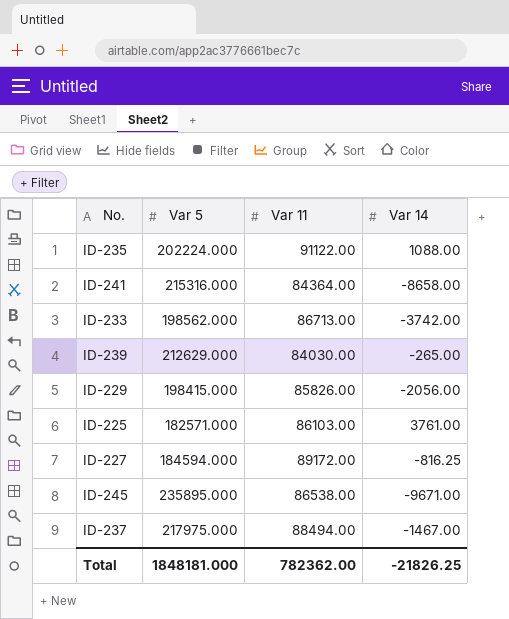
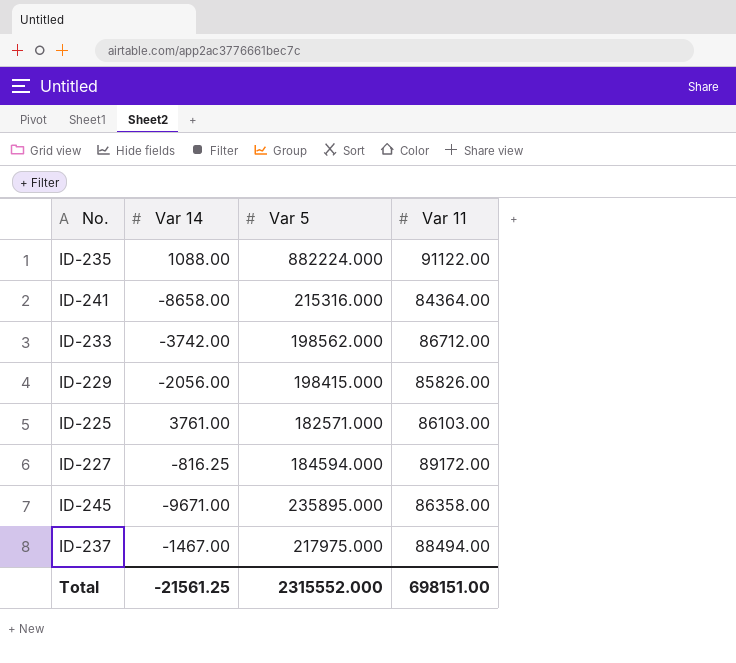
column Var 14 | position: 4 -> 2
row ID-239: 212629.000 | 84030.00 | -265.00 -> none
ID-235 | Var 5: 202224.000 -> 882224.000
ID-233 | Var 11: 86713.00 -> 86712.00
ID-245 | Var 11: 86538.00 -> 86358.00
Total | Var 14: -21826.25 -> -21561.25
Total | Var 5: 1848181.000 -> 2315552.000
Total | Var 11: 782362.00 -> 698151.00

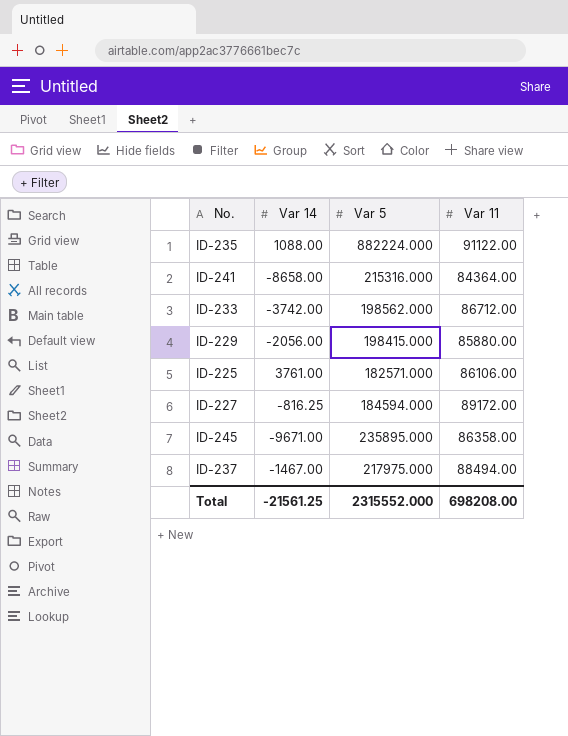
ID-229 | Var 11: 85826.00 -> 85880.00
ID-225 | Var 11: 86103.00 -> 86106.00
Total | Var 11: 698151.00 -> 698208.00

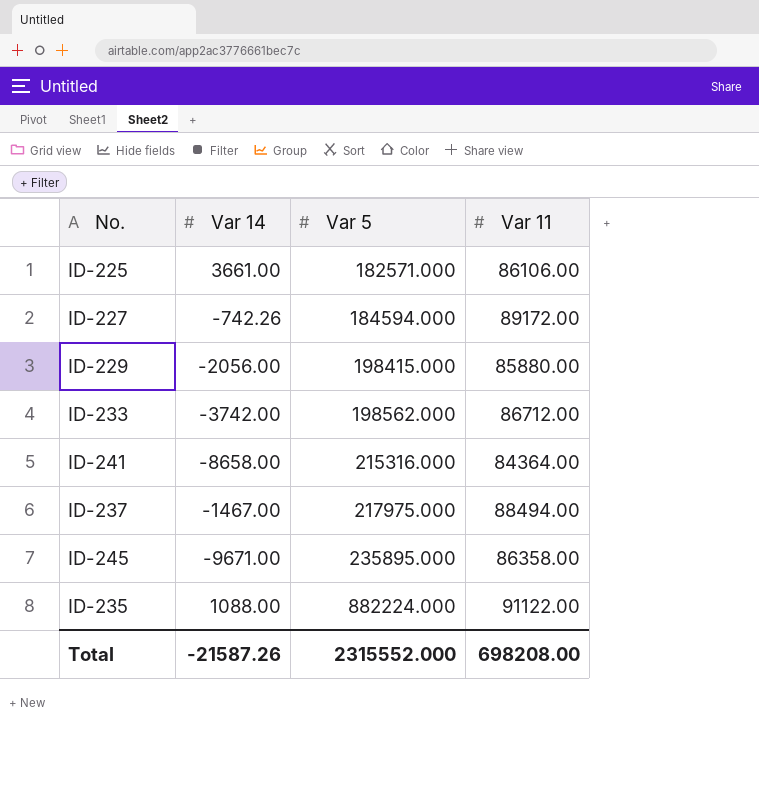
row order: none -> Var 5 ascending
ID-225 | Var 14: 3761.00 -> 3661.00
ID-227 | Var 14: -816.25 -> -742.26
Total | Var 14: -21561.25 -> -21587.26

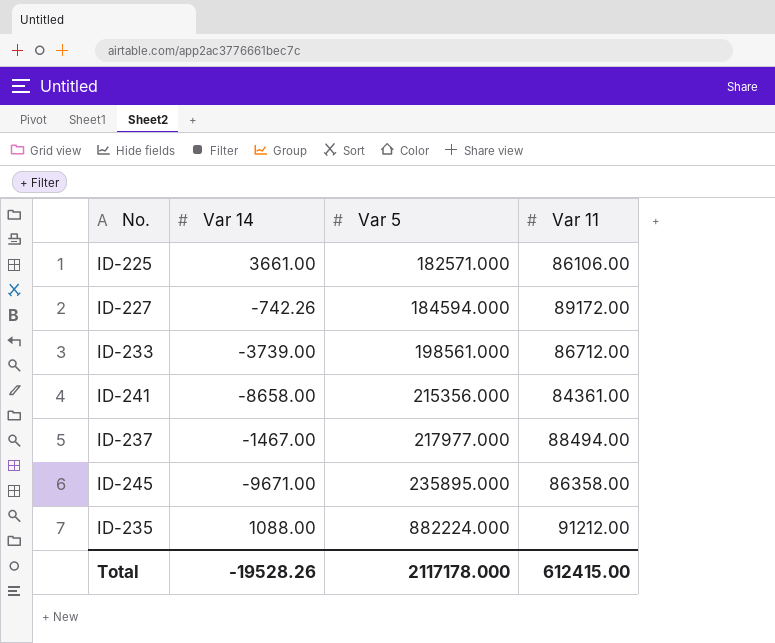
row ID-229: -2056.00 | 198415.000 | 85880.00 -> none
ID-233 | Var 14: -3742.00 -> -3739.00
ID-233 | Var 5: 198562.000 -> 198561.000
ID-241 | Var 5: 215316.000 -> 215356.000
ID-241 | Var 11: 84364.00 -> 84361.00
ID-237 | Var 5: 217975.000 -> 217977.000
ID-235 | Var 11: 91122.00 -> 91212.00
Total | Var 14: -21587.26 -> -19528.26
Total | Var 5: 2315552.000 -> 2117178.000
Total | Var 11: 698208.00 -> 612415.00

